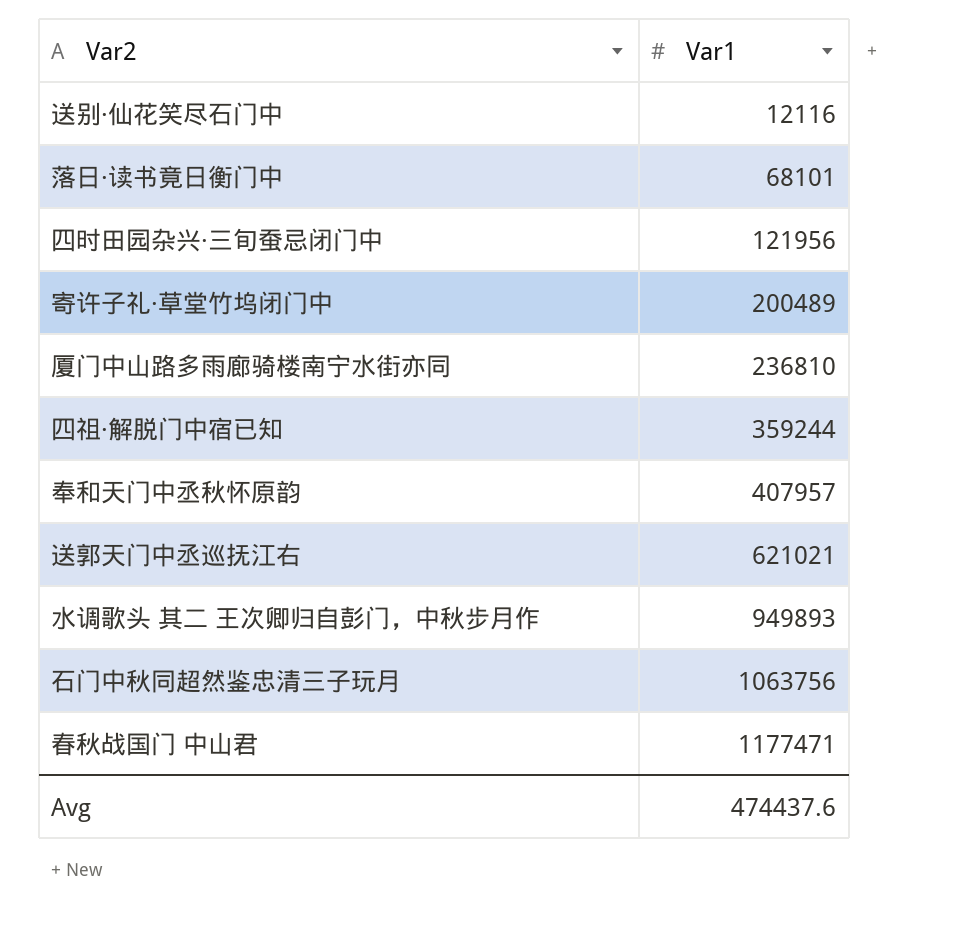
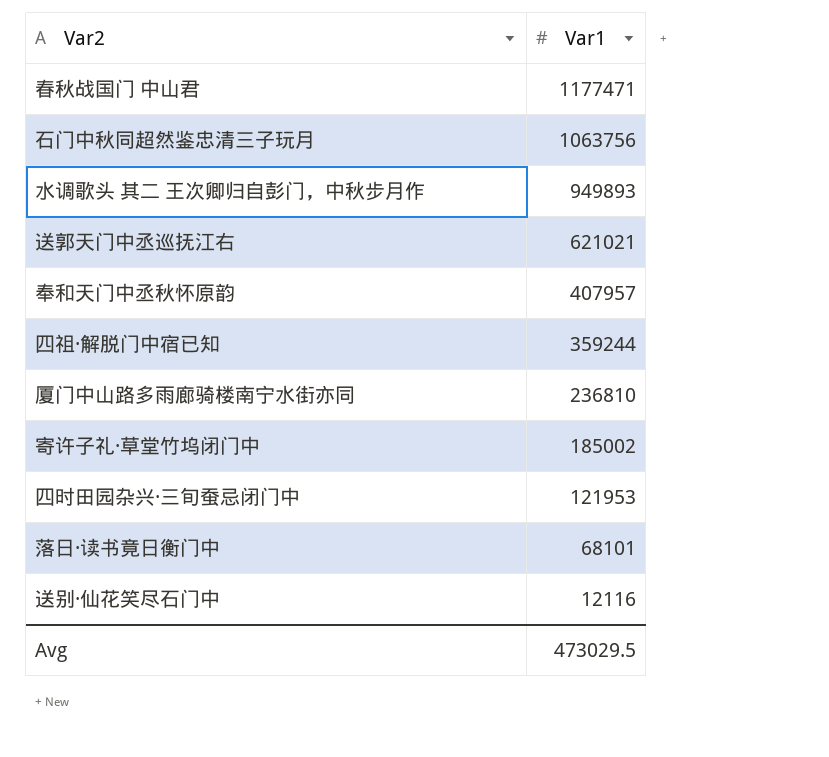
row order: Var1 ascending -> Var1 descending
寄许子礼·草堂竹坞闭门中 | Var1: 200489 -> 185002
四时田园杂兴·三旬蚕忌闭门中 | Var1: 121956 -> 121953
Avg | Var1: 474437.6 -> 473029.5

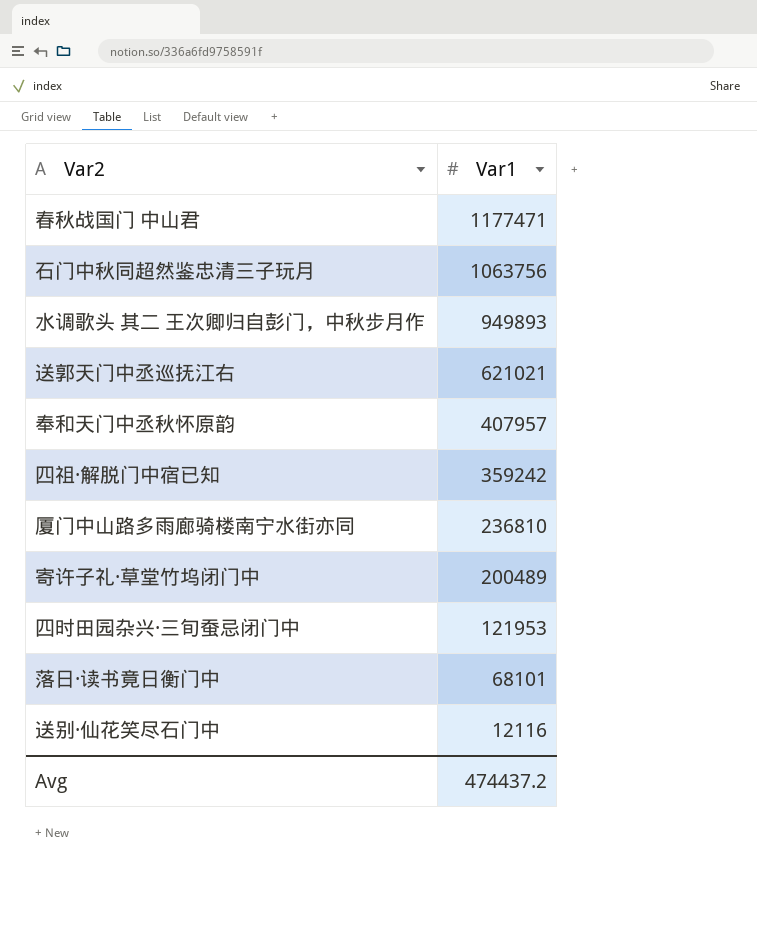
四祖·解脱门中宿已知 | Var1: 359244 -> 359242
寄许子礼·草堂竹坞闭门中 | Var1: 185002 -> 200489
Avg | Var1: 473029.5 -> 474437.2

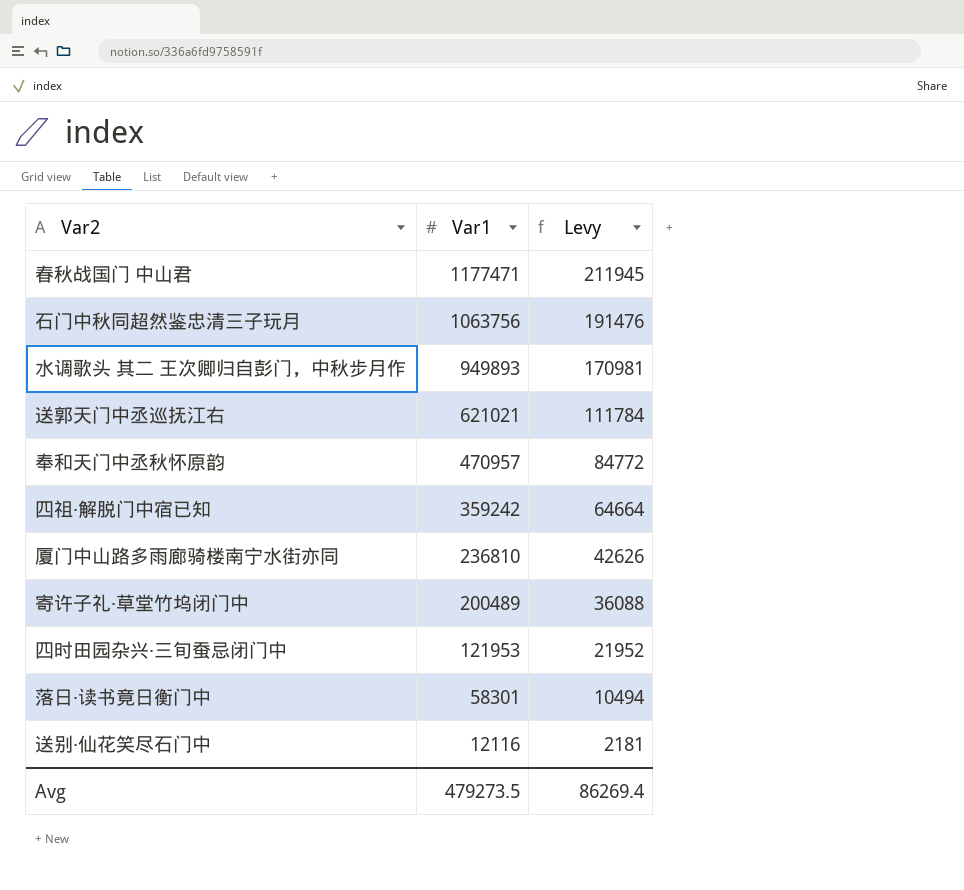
column Levy | formula: none -> [Var1] * 0.18
奉和天门中丞秋怀原韵 | Var1: 407957 -> 470957
落日·读书竟日衡门中 | Var1: 68101 -> 58301
Avg | Var1: 474437.2 -> 479273.5

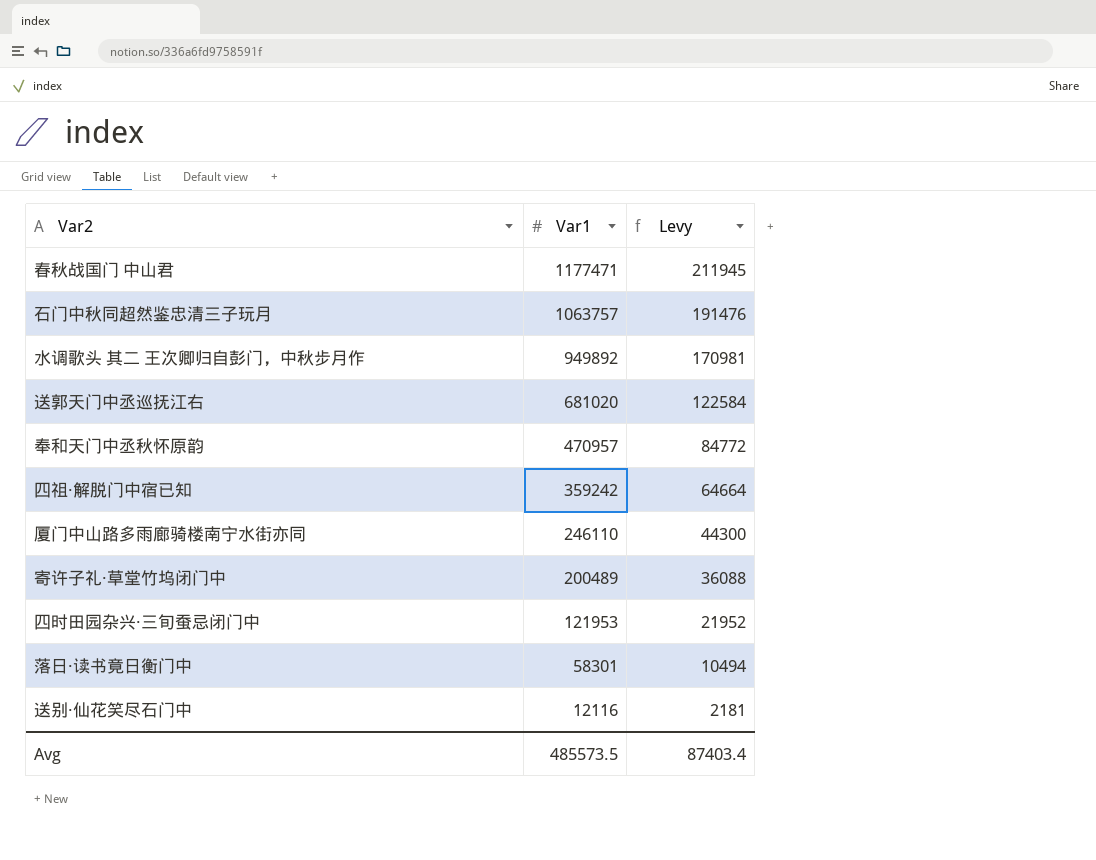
石门中秋同超然鉴忠清三子玩月 | Var1: 1063756 -> 1063757
水调歌头 其二 王次卿归自彭门，中秋步月作 | Var1: 949893 -> 949892
送郭天门中丞巡抚江右 | Var1: 621021 -> 681020
送郭天门中丞巡抚江右 | Levy: 111784 -> 122584
厦门中山路多雨廊骑楼南宁水街亦同 | Var1: 236810 -> 246110
厦门中山路多雨廊骑楼南宁水街亦同 | Levy: 42626 -> 44300
Avg | Var1: 479273.5 -> 485573.5
Avg | Levy: 86269.4 -> 87403.4

